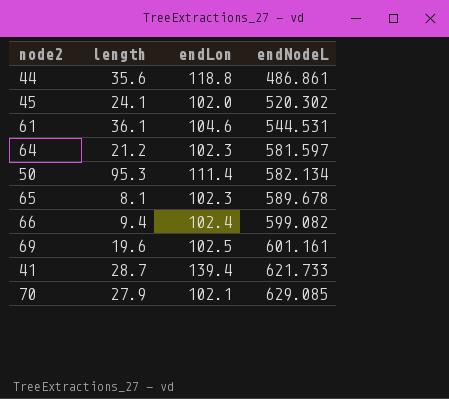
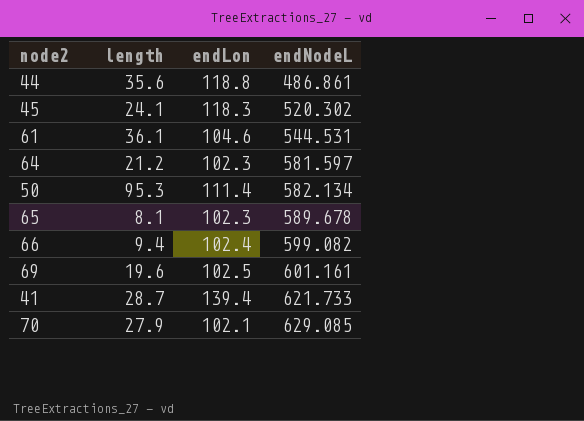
45 | endLon: 102.0 -> 118.3

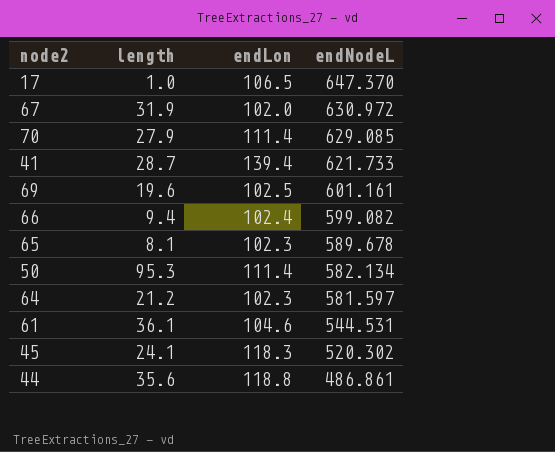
row order: endNodeL ascending -> endNodeL descending
row 17: none -> 1.0 | 106.5 | 647.370
row 67: none -> 31.9 | 102.0 | 630.972
70 | endLon: 102.1 -> 111.4

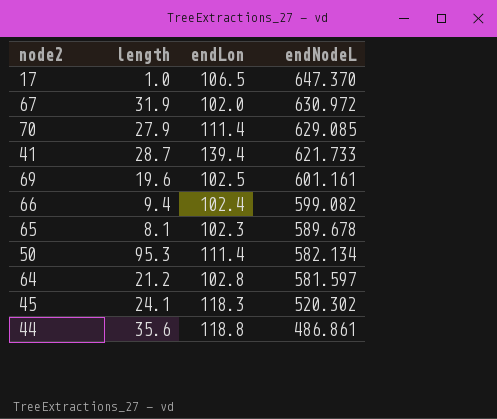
row 61: 36.1 | 104.6 | 544.531 -> none
64 | endLon: 102.3 -> 102.8

